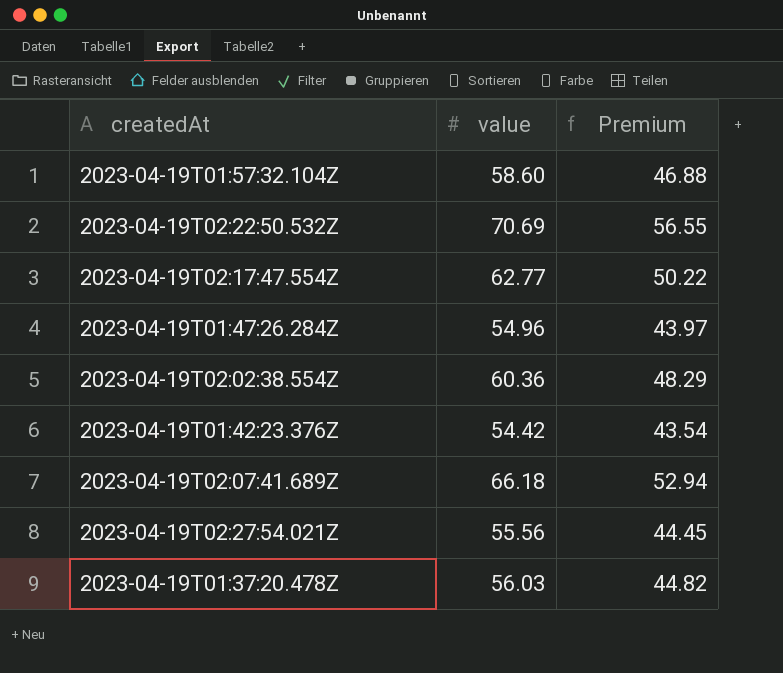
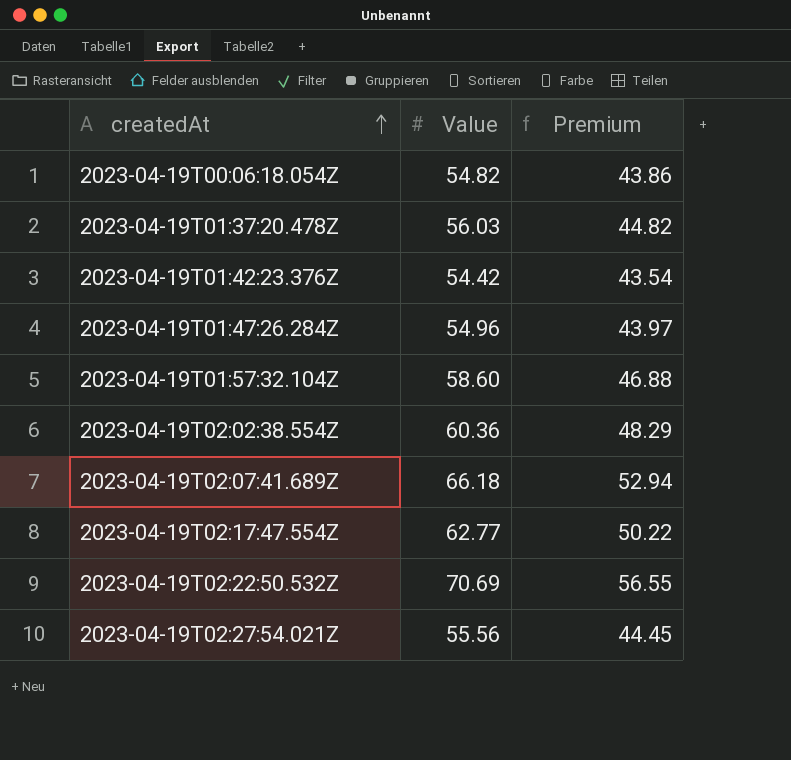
row order: none -> createdAt ascending
column name: value -> Value
row 2023-04-19T00:06:18.054Z: none -> 54.82 | 43.86

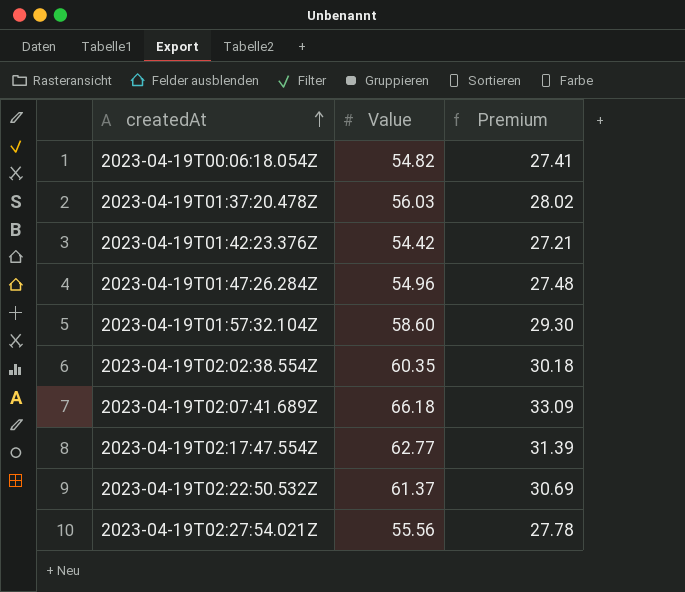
column Premium | formula: [Value] * 0.8 -> [Value] * 0.5
2023-04-19T02:02:38.554Z | Value: 60.36 -> 60.35
2023-04-19T02:22:50.532Z | Value: 70.69 -> 61.37

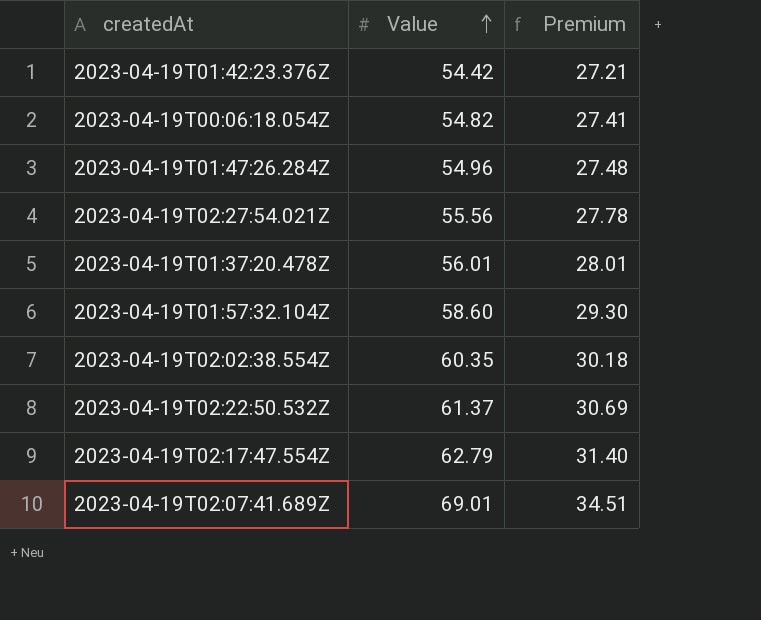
row order: createdAt ascending -> Value ascending
2023-04-19T01:37:20.478Z | Value: 56.03 -> 56.01
2023-04-19T01:37:20.478Z | Premium: 28.02 -> 28.01
2023-04-19T02:17:47.554Z | Value: 62.77 -> 62.79
2023-04-19T02:17:47.554Z | Premium: 31.39 -> 31.40
2023-04-19T02:07:41.689Z | Value: 66.18 -> 69.01
2023-04-19T02:07:41.689Z | Premium: 33.09 -> 34.51

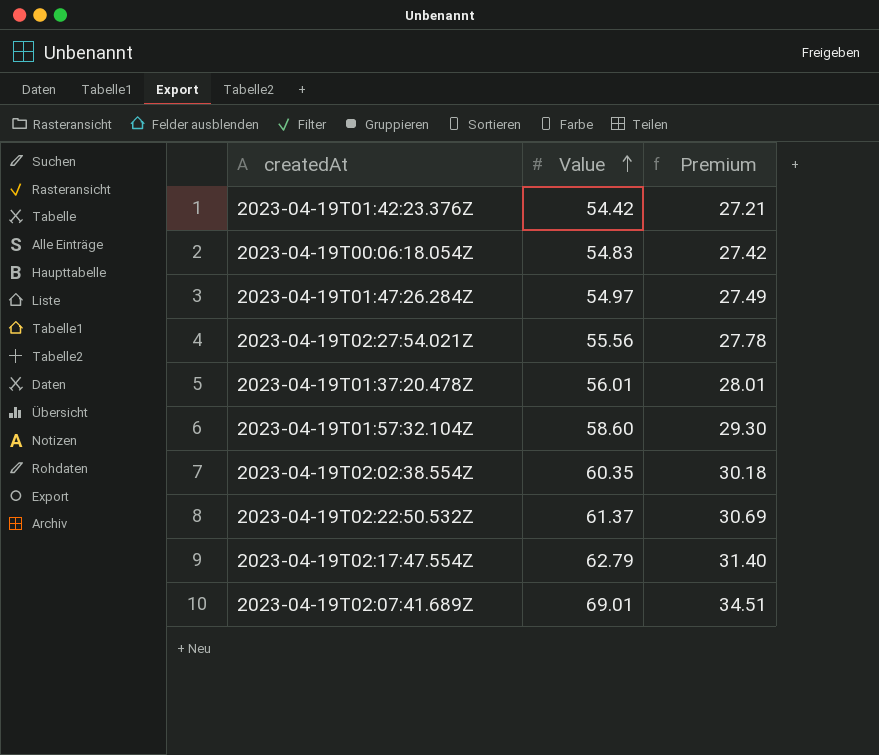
2023-04-19T00:06:18.054Z | Value: 54.82 -> 54.83
2023-04-19T00:06:18.054Z | Premium: 27.41 -> 27.42
2023-04-19T01:47:26.284Z | Value: 54.96 -> 54.97
2023-04-19T01:47:26.284Z | Premium: 27.48 -> 27.49

